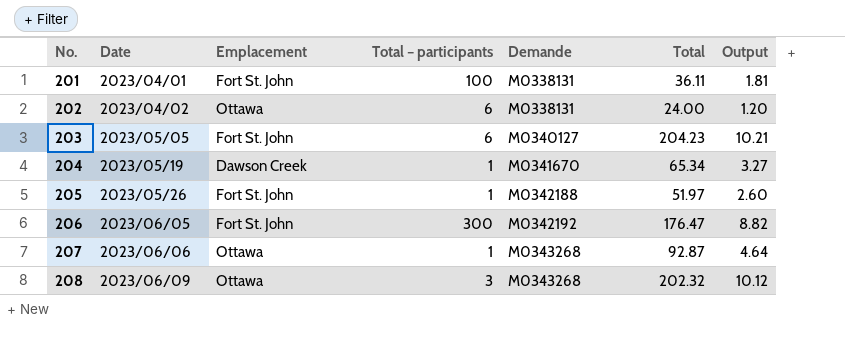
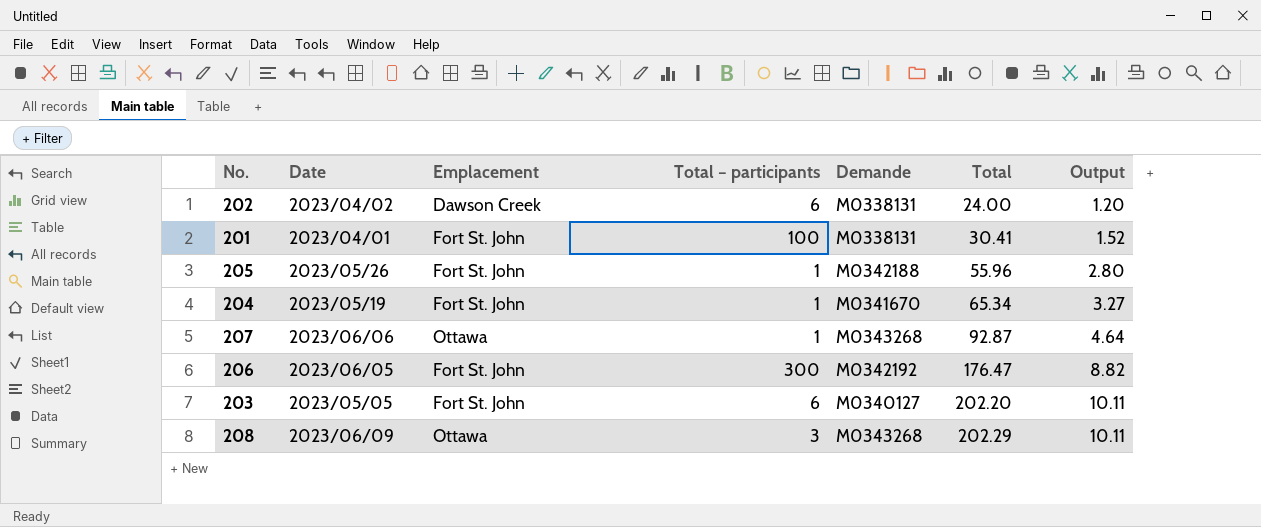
row order: No. ascending -> Total ascending
202 | Emplacement: Ottawa -> Dawson Creek
201 | Total: 36.11 -> 30.41
201 | Output: 1.81 -> 1.52
205 | Total: 51.97 -> 55.96
205 | Output: 2.60 -> 2.80
204 | Emplacement: Dawson Creek -> Fort St. John
203 | Total: 204.23 -> 202.20
203 | Output: 10.21 -> 10.11
208 | Total: 202.32 -> 202.29
208 | Output: 10.12 -> 10.11

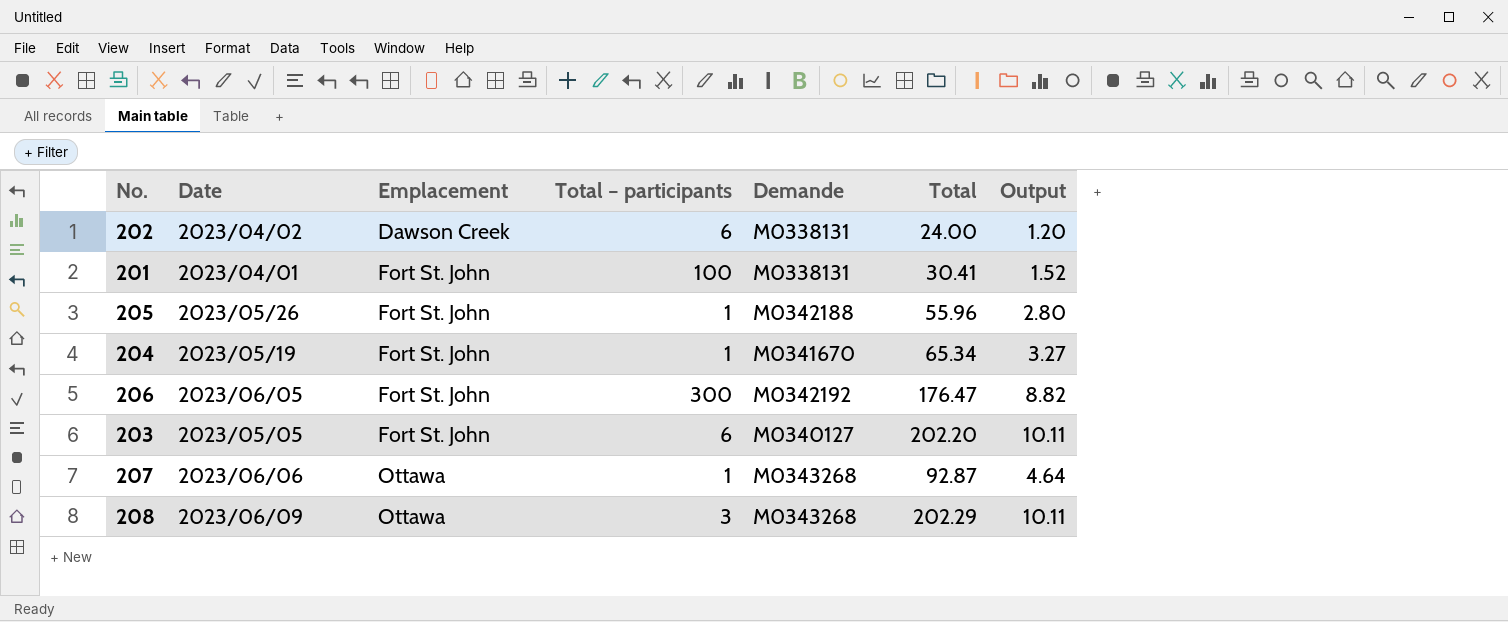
row order: Total ascending -> Emplacement ascending

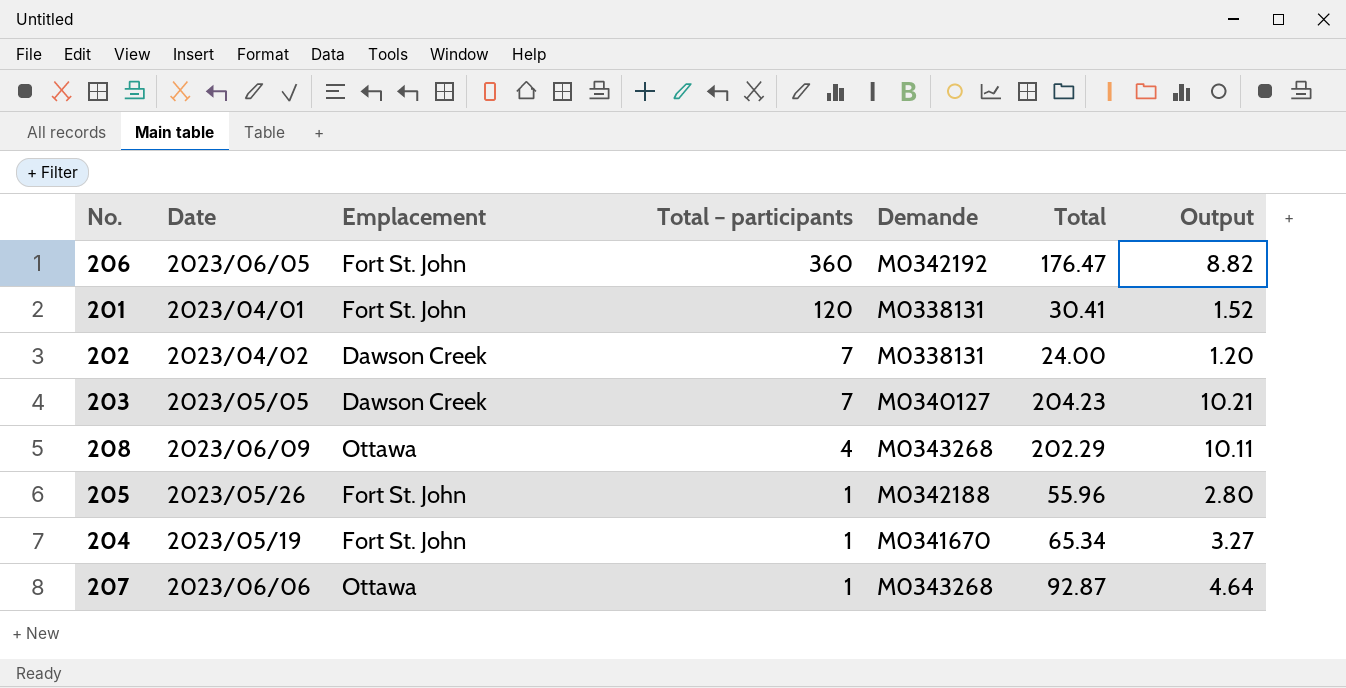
row order: Emplacement ascending -> Total – participants descending
206 | Total – participants: 300 -> 360
201 | Total – participants: 100 -> 120
202 | Total – participants: 6 -> 7
203 | Emplacement: Fort St. John -> Dawson Creek
203 | Total – participants: 6 -> 7
203 | Total: 202.20 -> 204.23
203 | Output: 10.11 -> 10.21
208 | Total – participants: 3 -> 4

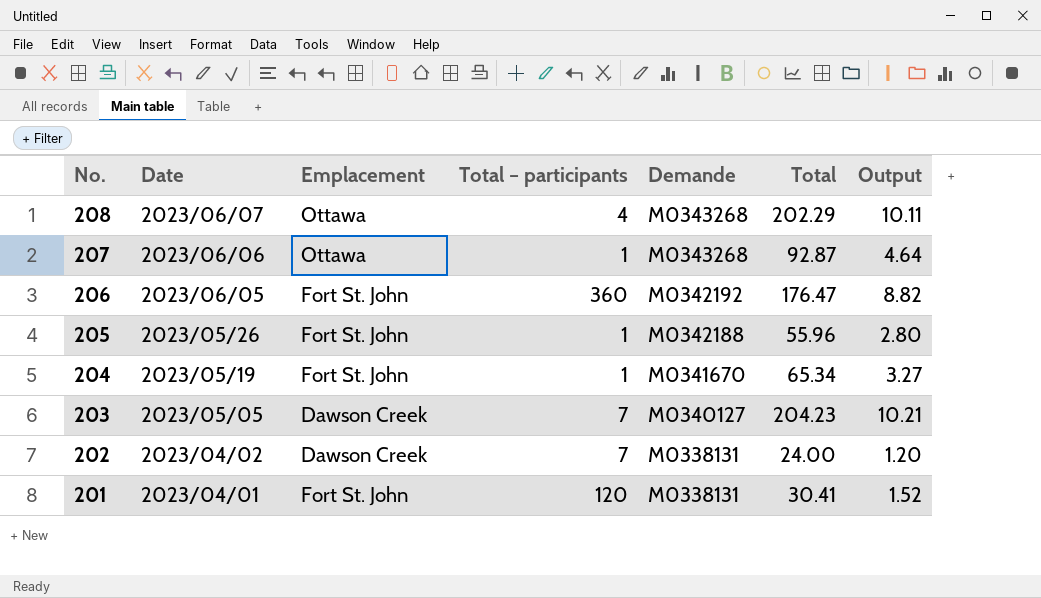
row order: Total – participants descending -> No. descending
208 | Date: 2023/06/09 -> 2023/06/07

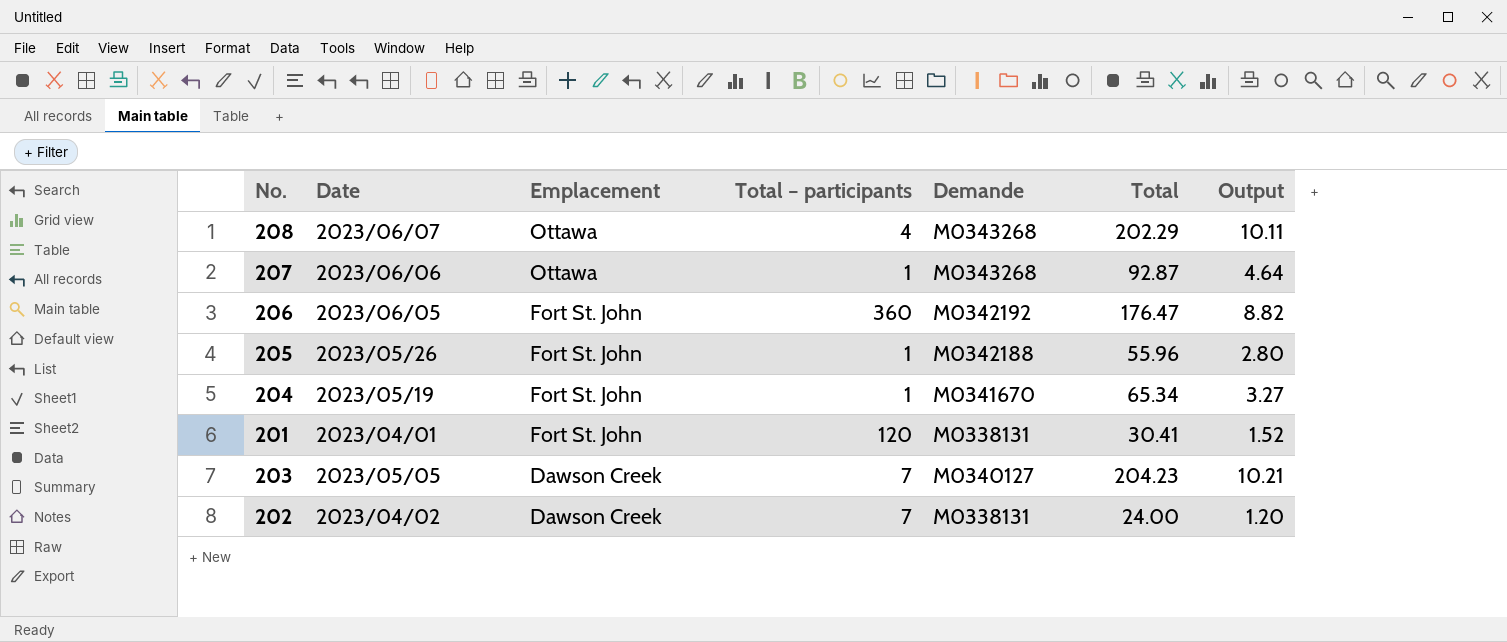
row order: No. descending -> Emplacement descending

